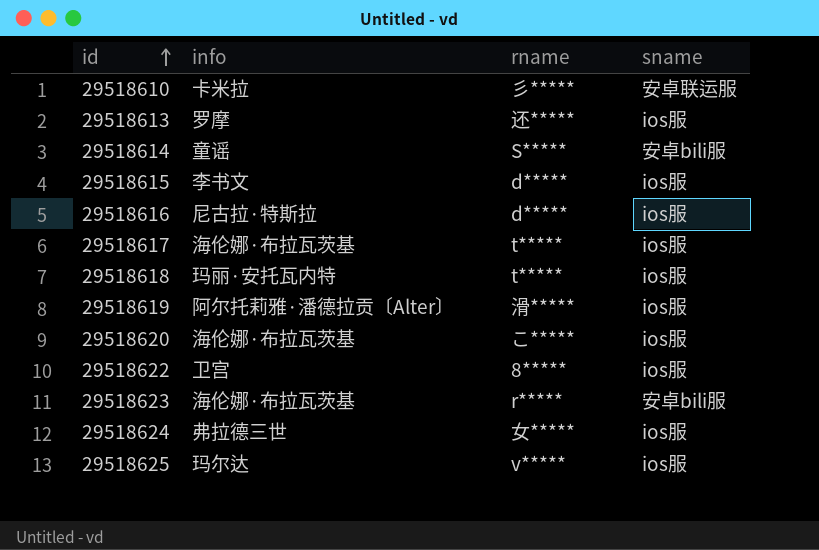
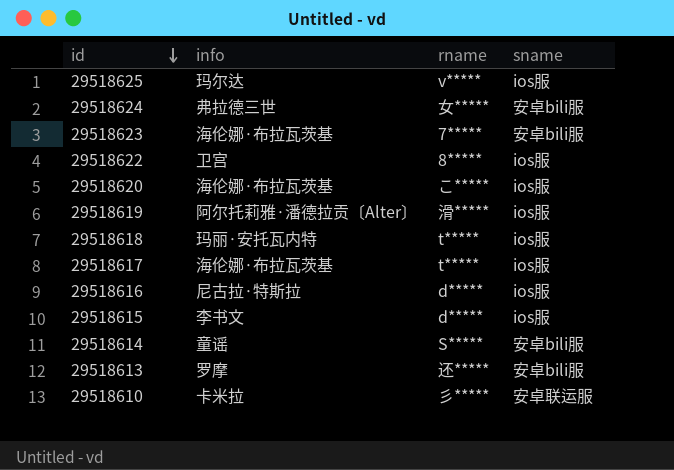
row order: id ascending -> id descending
29518624 | sname: ios服 -> 安卓bili服
29518623 | rname: r***** -> 7*****
29518613 | sname: ios服 -> 安卓bili服

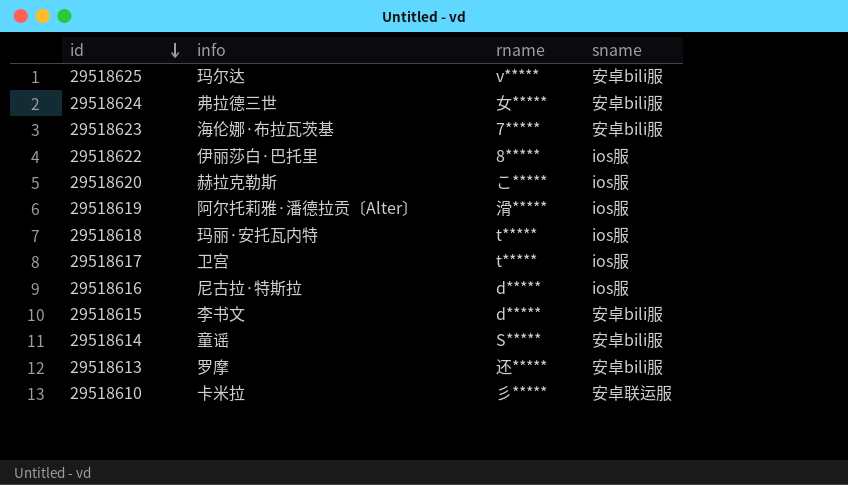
29518625 | sname: ios服 -> 安卓bili服
29518622 | info: 卫宫 -> 伊丽莎白·巴托里
29518620 | info: 海伦娜·布拉瓦茨基 -> 赫拉克勒斯
29518617 | info: 海伦娜·布拉瓦茨基 -> 卫宫
29518615 | sname: ios服 -> 安卓bili服

